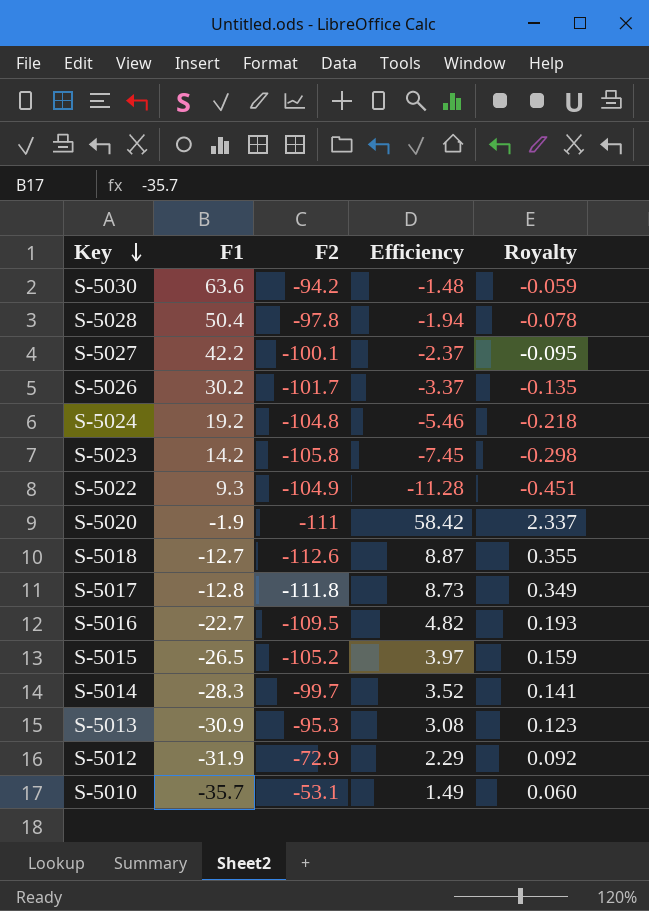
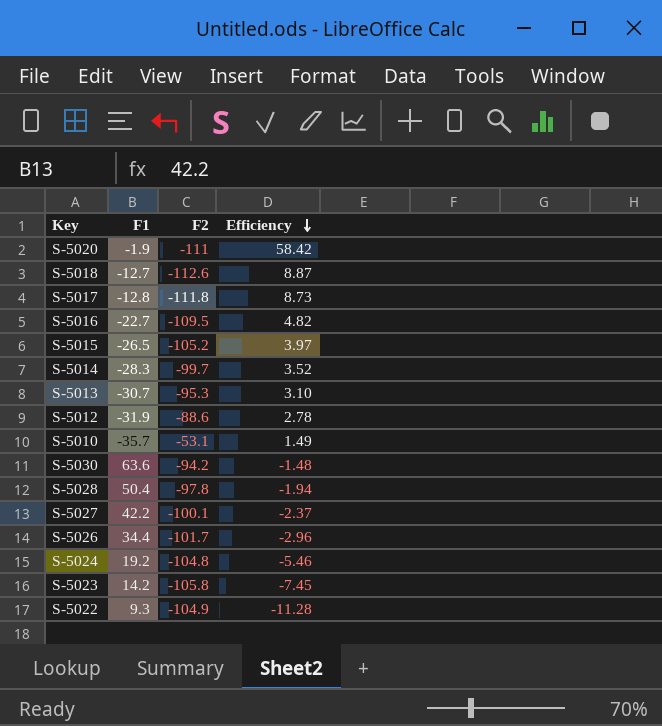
row order: Key descending -> Efficiency descending
column Royalty | formula: [Efficiency] * 0.04 -> none
S-5013 | F1: -30.9 -> -30.7
S-5013 | Efficiency: 3.08 -> 3.10
S-5012 | F2: -72.9 -> -88.6
S-5012 | Efficiency: 2.29 -> 2.78
S-5026 | F1: 30.2 -> 34.4
S-5026 | Efficiency: -3.37 -> -2.96

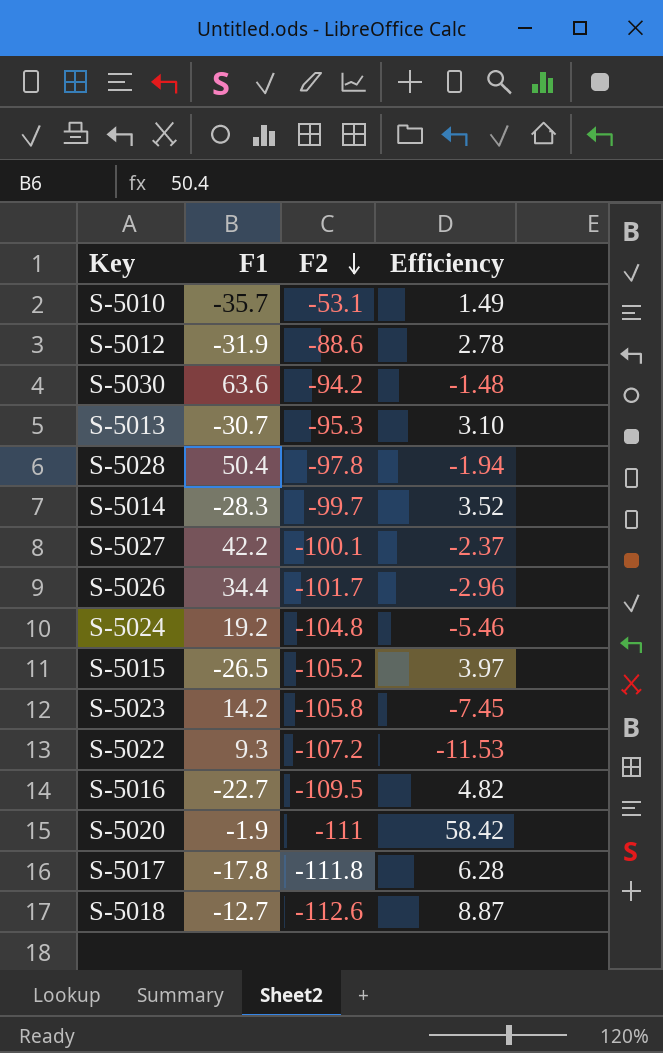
row order: Efficiency descending -> F2 descending
S-5022 | F2: -104.9 -> -107.2
S-5022 | Efficiency: -11.28 -> -11.53
S-5017 | F1: -12.8 -> -17.8
S-5017 | Efficiency: 8.73 -> 6.28

